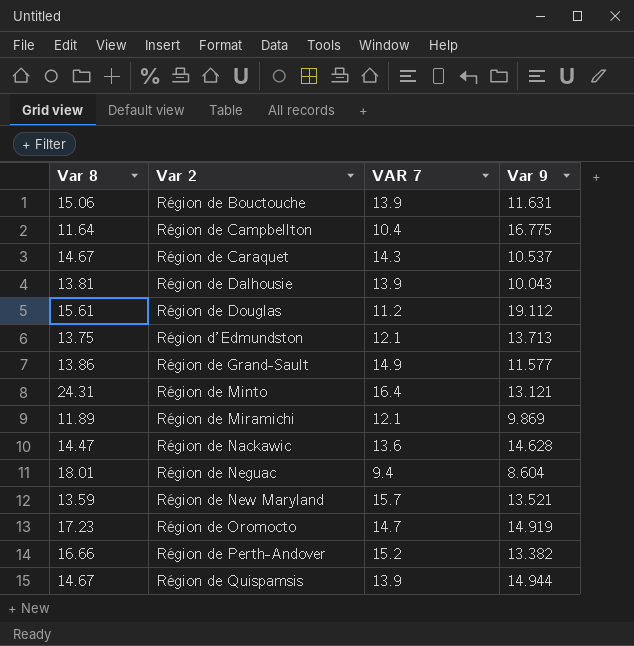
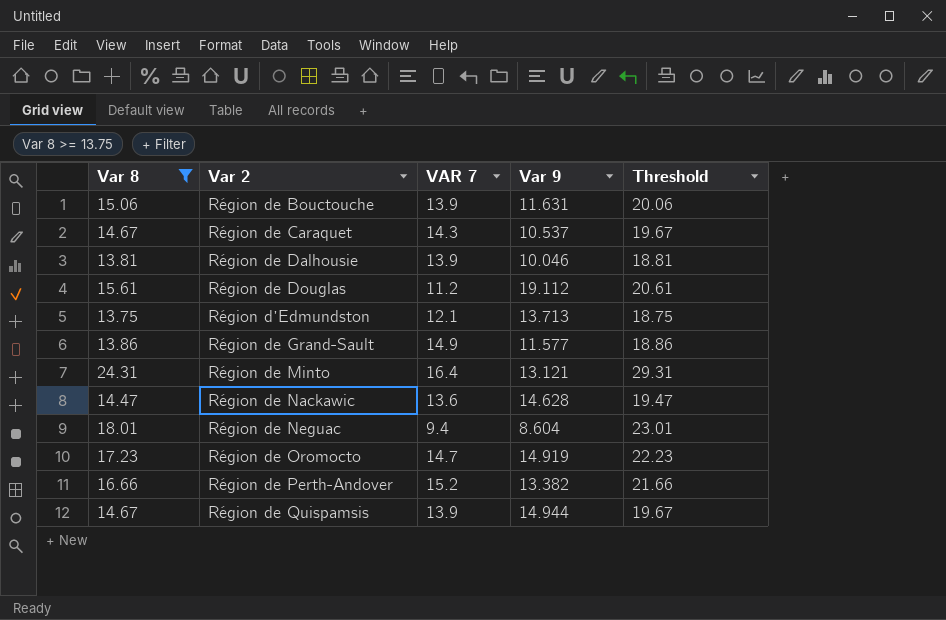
filter: none -> Var 8 >= 13.75
column Threshold | formula: none -> [Var 8] + 5
Région de Dalhousie | Var 9: 10.043 -> 10.046

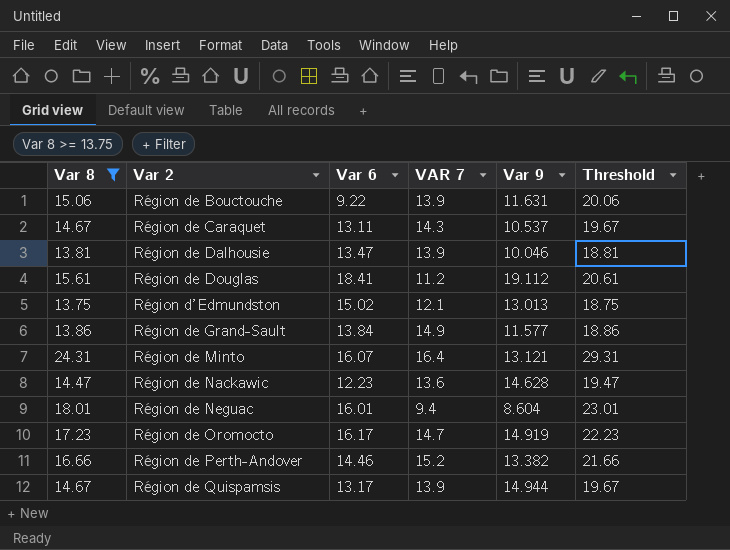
column Var 6 | position: none -> 3
Région d’Edmundston | Var 9: 13.713 -> 13.013

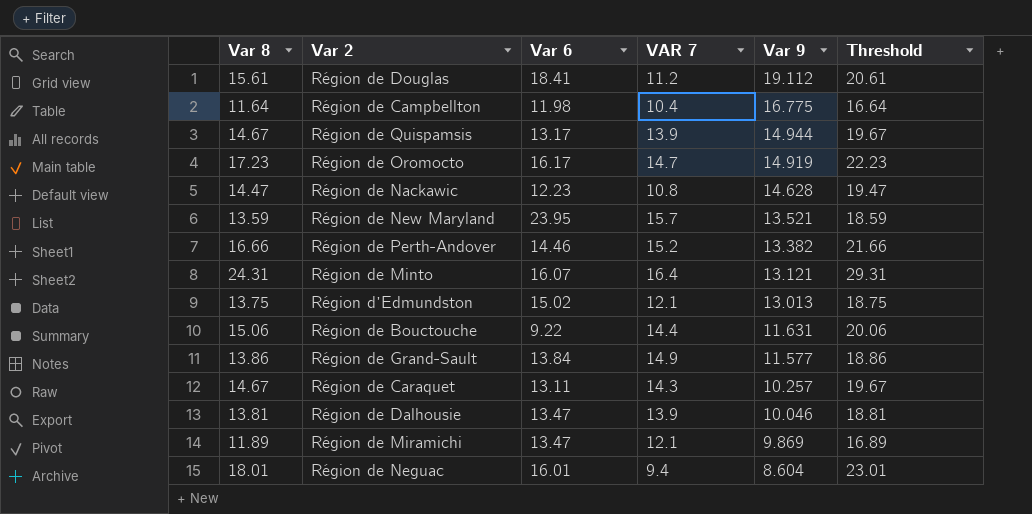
filter: Var 8 >= 13.75 -> none
row order: none -> Var 9 descending
Région de Nackawic | VAR 7: 13.6 -> 10.8
Région de Bouctouche | VAR 7: 13.9 -> 14.4
Région de Caraquet | Var 9: 10.537 -> 10.257

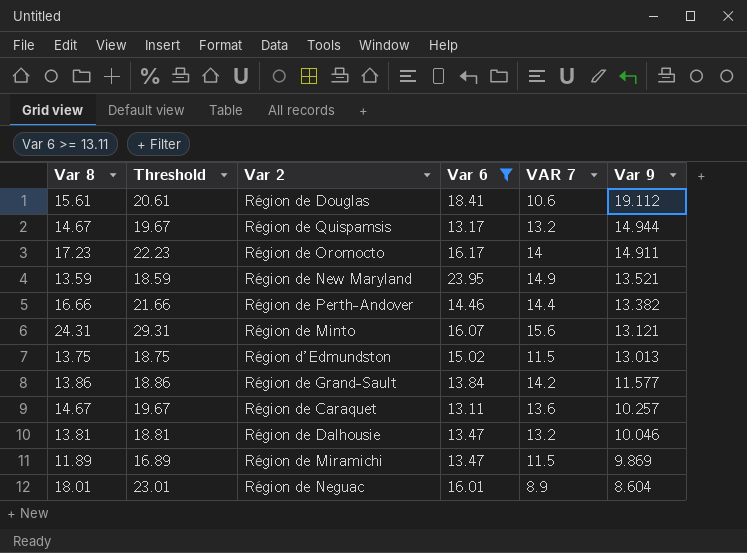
filter: none -> Var 6 >= 13.11
column Threshold | position: 6 -> 2
Région de Douglas | VAR 7: 11.2 -> 10.6
Région de Quispamsis | VAR 7: 13.9 -> 13.2
Région de Oromocto | VAR 7: 14.7 -> 14
Région de Oromocto | Var 9: 14.919 -> 14.911
Région de New Maryland | VAR 7: 15.7 -> 14.9
Région de Perth-Andover | VAR 7: 15.2 -> 14.4
Région de Minto | VAR 7: 16.4 -> 15.6
Région d’Edmundston | VAR 7: 12.1 -> 11.5
Région de Grand-Sault | VAR 7: 14.9 -> 14.2
Région de Caraquet | VAR 7: 14.3 -> 13.6
Région de Dalhousie | VAR 7: 13.9 -> 13.2
Région de Miramichi | VAR 7: 12.1 -> 11.5
Région de Neguac | VAR 7: 9.4 -> 8.9

